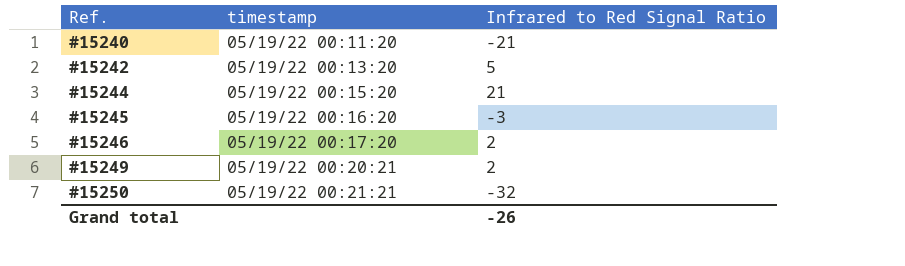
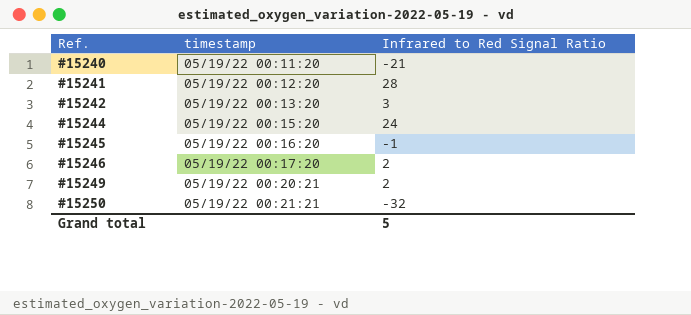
row #15241: none -> 05/19/22 00:12:20 | 28
#15242 | Infrared to Red Signal Ratio: 5 -> 3
#15244 | Infrared to Red Signal Ratio: 21 -> 24
#15245 | Infrared to Red Signal Ratio: -3 -> -1
Grand total | Infrared to Red Signal Ratio: -26 -> 5

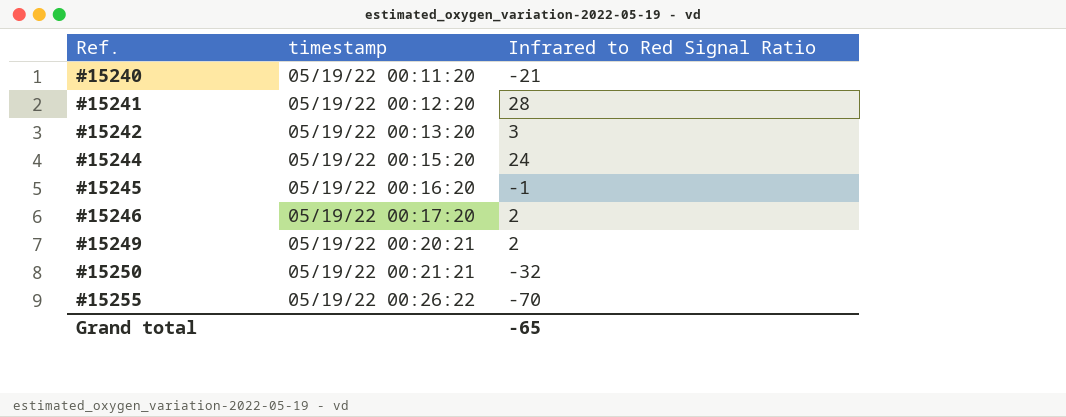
row #15255: none -> 05/19/22 00:26:22 | -70
Grand total | Infrared to Red Signal Ratio: 5 -> -65

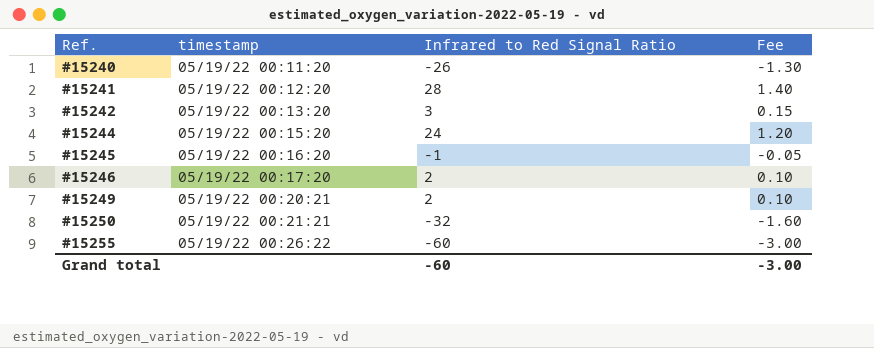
column Fee | formula: none -> [Infrared to Red Signal Ratio] * 0.05
#15240 | Infrared to Red Signal Ratio: -21 -> -26
#15255 | Infrared to Red Signal Ratio: -70 -> -60
Grand total | Infrared to Red Signal Ratio: -65 -> -60

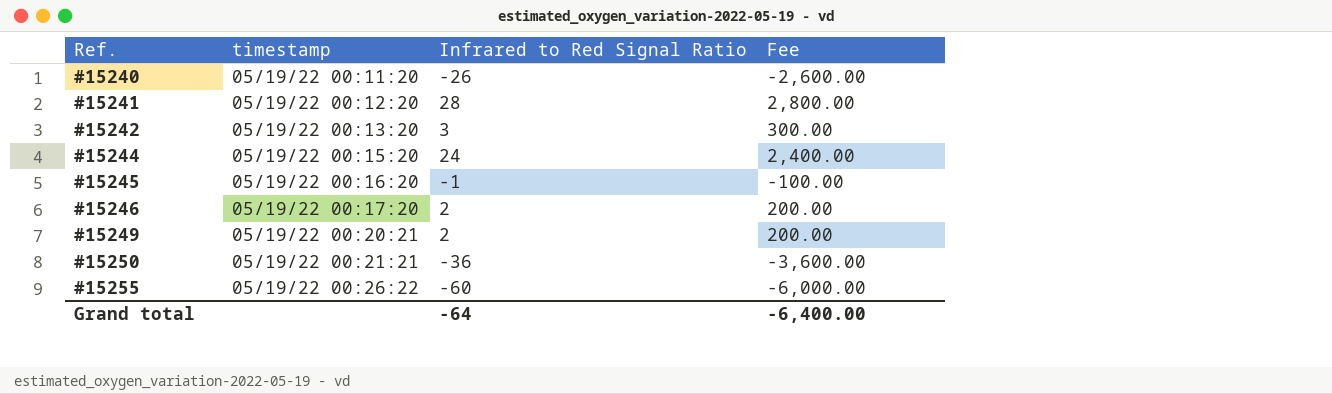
column Fee | formula: [Infrared to Red Signal Ratio] * 0.05 -> [Infrared to Red Signal Ratio] * 100
#15250 | Infrared to Red Signal Ratio: -32 -> -36
Grand total | Infrared to Red Signal Ratio: -60 -> -64
Grand total | Fee: -3.00 -> -6,400.00

